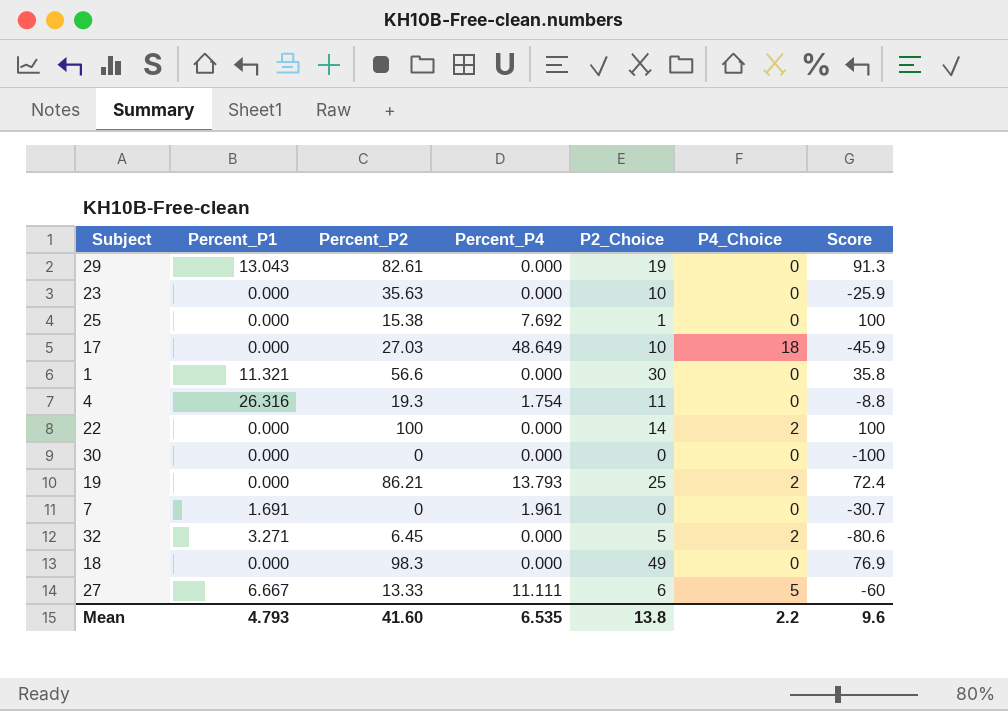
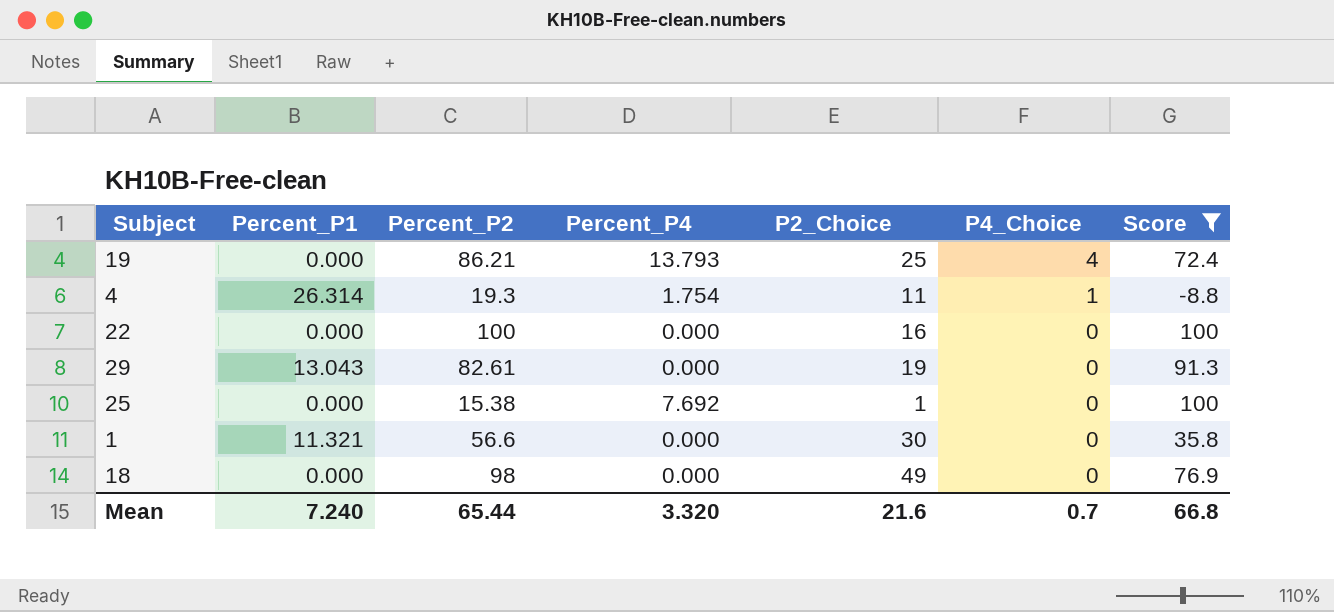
filter: none -> Score >= -8.8
row order: none -> P4_Choice descending
19 | P4_Choice: 2 -> 4
4 | Percent_P1: 26.316 -> 26.314
4 | P4_Choice: 0 -> 1
22 | P2_Choice: 14 -> 16
22 | P4_Choice: 2 -> 0
18 | Percent_P2: 98.3 -> 98
Mean | Percent_P1: 4.793 -> 7.240
Mean | Percent_P2: 41.60 -> 65.44
Mean | Percent_P4: 6.535 -> 3.320
Mean | P2_Choice: 13.8 -> 21.6
Mean | P4_Choice: 2.2 -> 0.7
Mean | Score: 9.6 -> 66.8

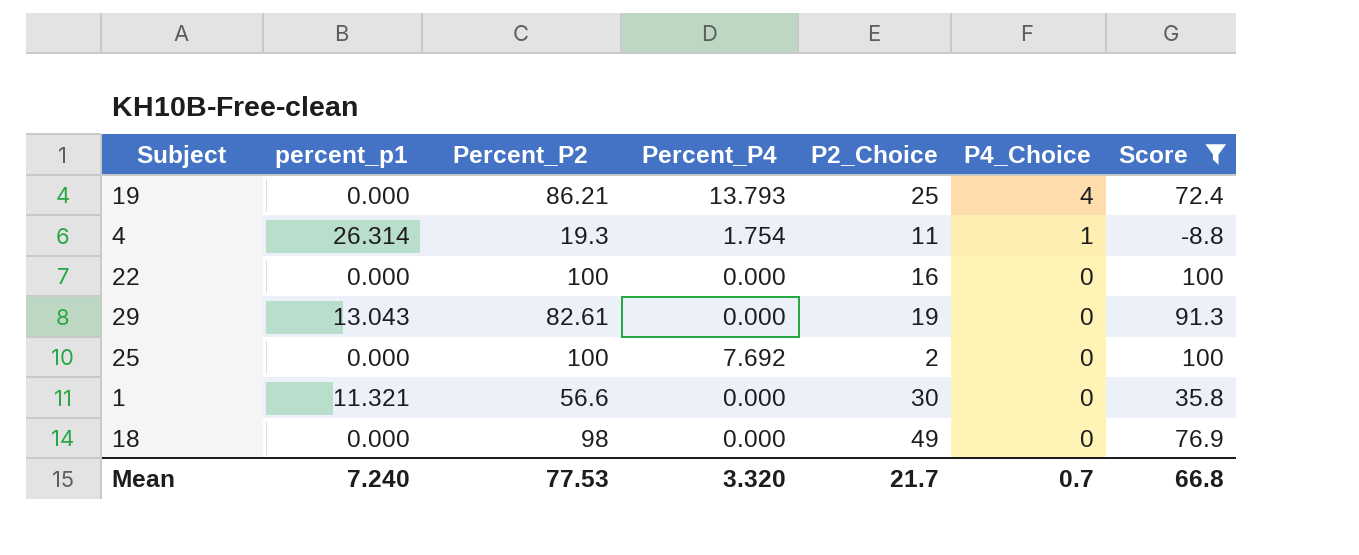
column name: Percent_P1 -> percent_p1
25 | Percent_P2: 15.38 -> 100
25 | P2_Choice: 1 -> 2
Mean | Percent_P2: 65.44 -> 77.53
Mean | P2_Choice: 21.6 -> 21.7

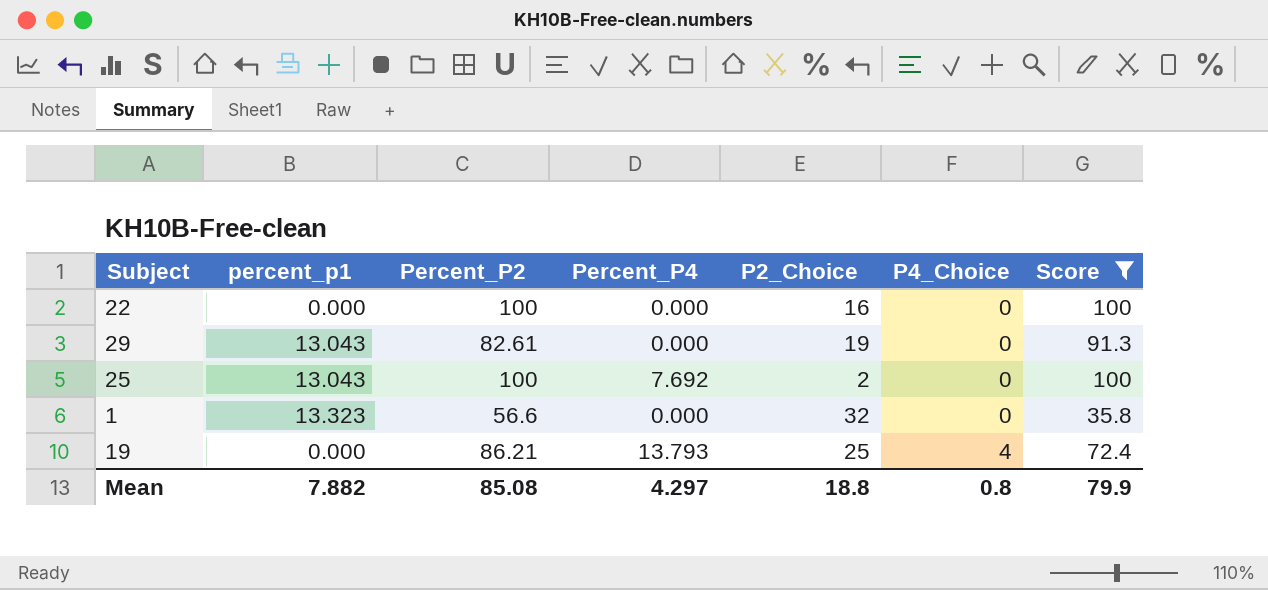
row order: P4_Choice descending -> P4_Choice ascending
row 4: 26.314 | 19.3 | 1.754 | 11 | 1 | -8.8 -> none
row 18: 0.000 | 98 | 0.000 | 49 | 0 | 76.9 -> none
25 | percent_p1: 0.000 -> 13.043
1 | percent_p1: 11.321 -> 13.323
1 | P2_Choice: 30 -> 32
Mean | percent_p1: 7.240 -> 7.882
Mean | Percent_P2: 77.53 -> 85.08
Mean | Percent_P4: 3.320 -> 4.297
Mean | P2_Choice: 21.7 -> 18.8
Mean | P4_Choice: 0.7 -> 0.8
Mean | Score: 66.8 -> 79.9

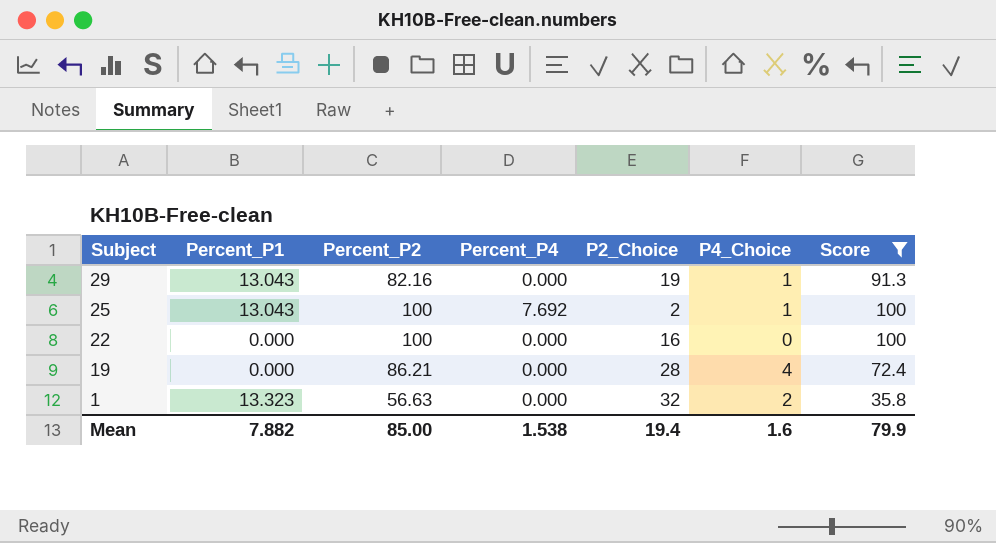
row order: P4_Choice ascending -> Subject descending
column name: percent_p1 -> Percent_P1
29 | Percent_P2: 82.61 -> 82.16
29 | P4_Choice: 0 -> 1
25 | P4_Choice: 0 -> 1
19 | Percent_P4: 13.793 -> 0.000
19 | P2_Choice: 25 -> 28
1 | Percent_P2: 56.6 -> 56.63
1 | P4_Choice: 0 -> 2
Mean | Percent_P2: 85.08 -> 85.00
Mean | Percent_P4: 4.297 -> 1.538
Mean | P2_Choice: 18.8 -> 19.4
Mean | P4_Choice: 0.8 -> 1.6

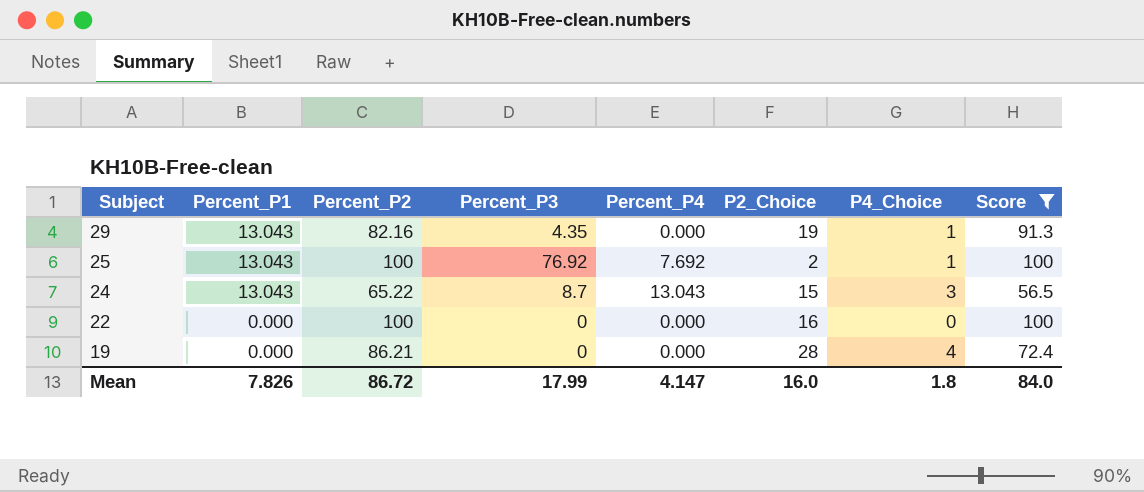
column Percent_P3 | position: none -> 4
row 1: 13.323 | 56.63 | 0.000 | 32 | 2 | 35.8 -> none
row 24: none -> 13.043 | 65.22 | 8.7 | 13.043 | 15 | 3 | 56.5
Mean | Percent_P1: 7.882 -> 7.826
Mean | Percent_P2: 85.00 -> 86.72
Mean | Percent_P4: 1.538 -> 4.147
Mean | P2_Choice: 19.4 -> 16.0
Mean | P4_Choice: 1.6 -> 1.8
Mean | Score: 79.9 -> 84.0

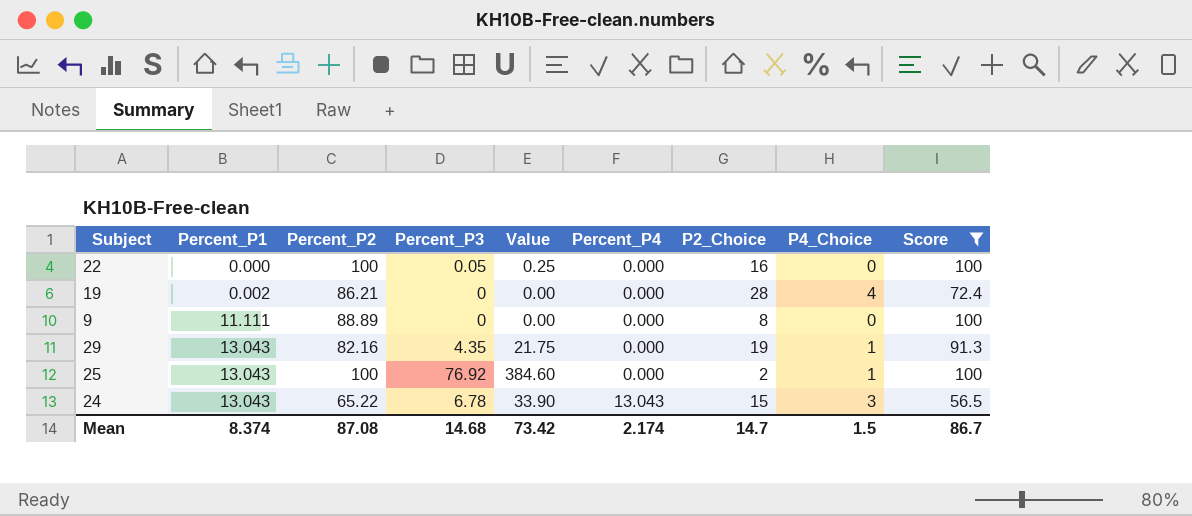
row order: Subject descending -> Percent_P1 ascending
column Value | formula: none -> [Percent_P3] * 5
22 | Percent_P3: 0 -> 0.05
19 | Percent_P1: 0.000 -> 0.002
row 9: none -> 11.111 | 88.89 | 0 | 0.00 | 0.000 | 8 | 0 | 100
25 | Percent_P4: 7.692 -> 0.000
24 | Percent_P3: 8.7 -> 6.78
Mean | Percent_P1: 7.826 -> 8.374
Mean | Percent_P2: 86.72 -> 87.08
Mean | Percent_P3: 17.99 -> 14.68
Mean | Percent_P4: 4.147 -> 2.174
Mean | P2_Choice: 16.0 -> 14.7
Mean | P4_Choice: 1.8 -> 1.5
Mean | Score: 84.0 -> 86.7

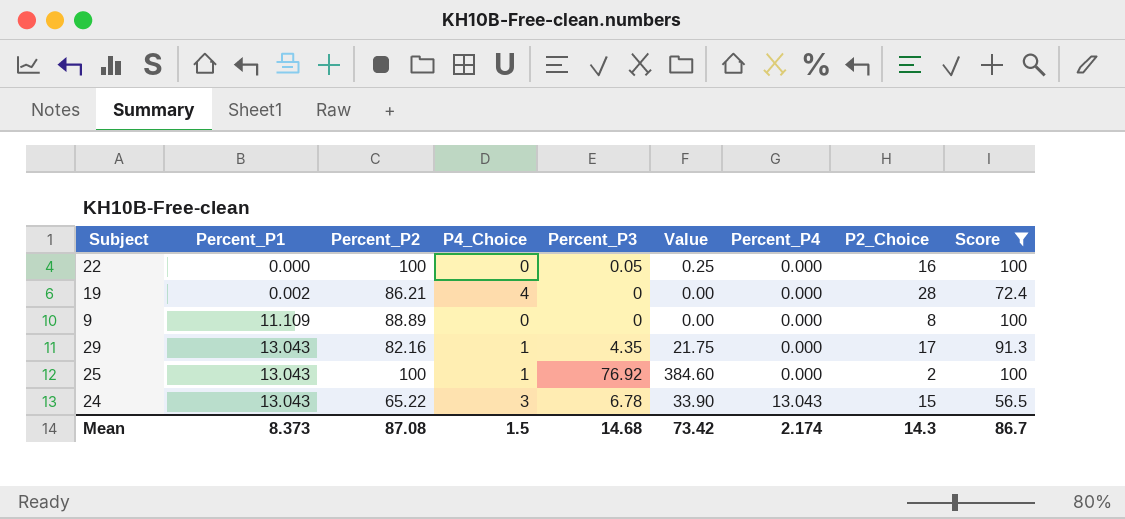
column P4_Choice | position: 8 -> 4
9 | Percent_P1: 11.111 -> 11.109
29 | P2_Choice: 19 -> 17
Mean | Percent_P1: 8.374 -> 8.373
Mean | P2_Choice: 14.7 -> 14.3

